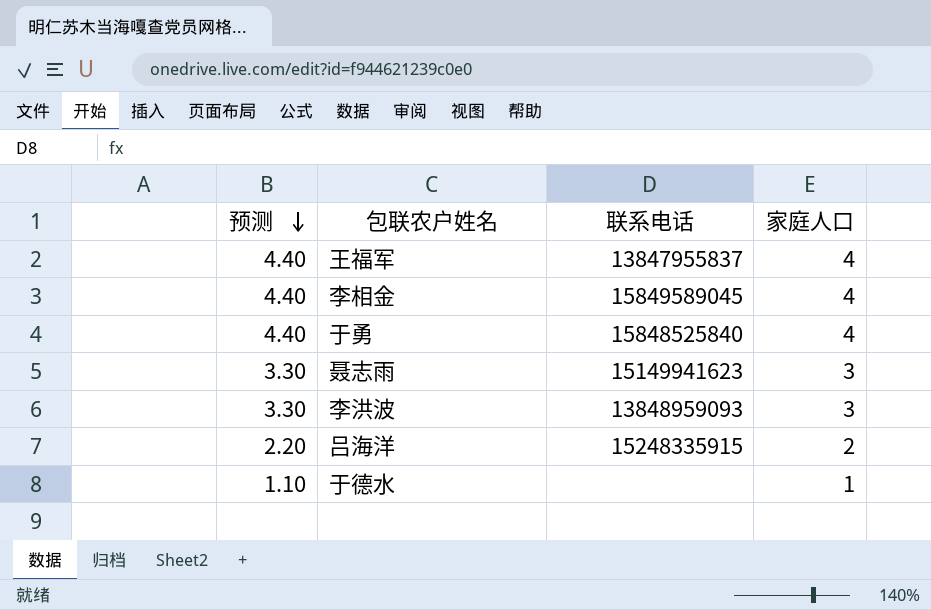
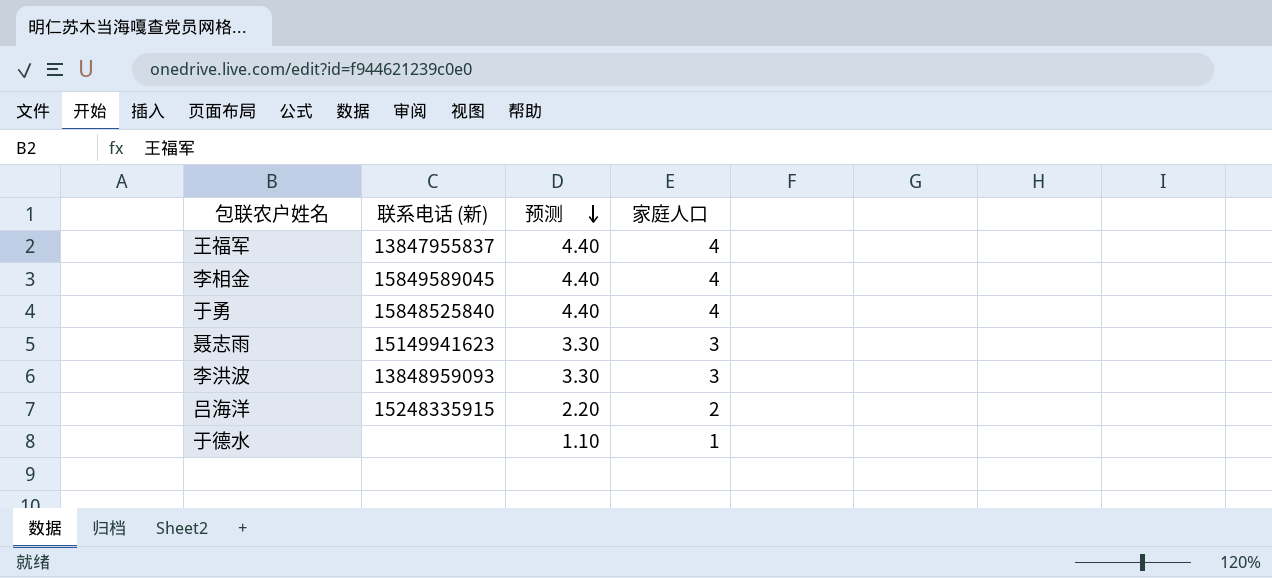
column name: 联系电话 -> 联系电话 (新)
column 预测 | position: 1 -> 3

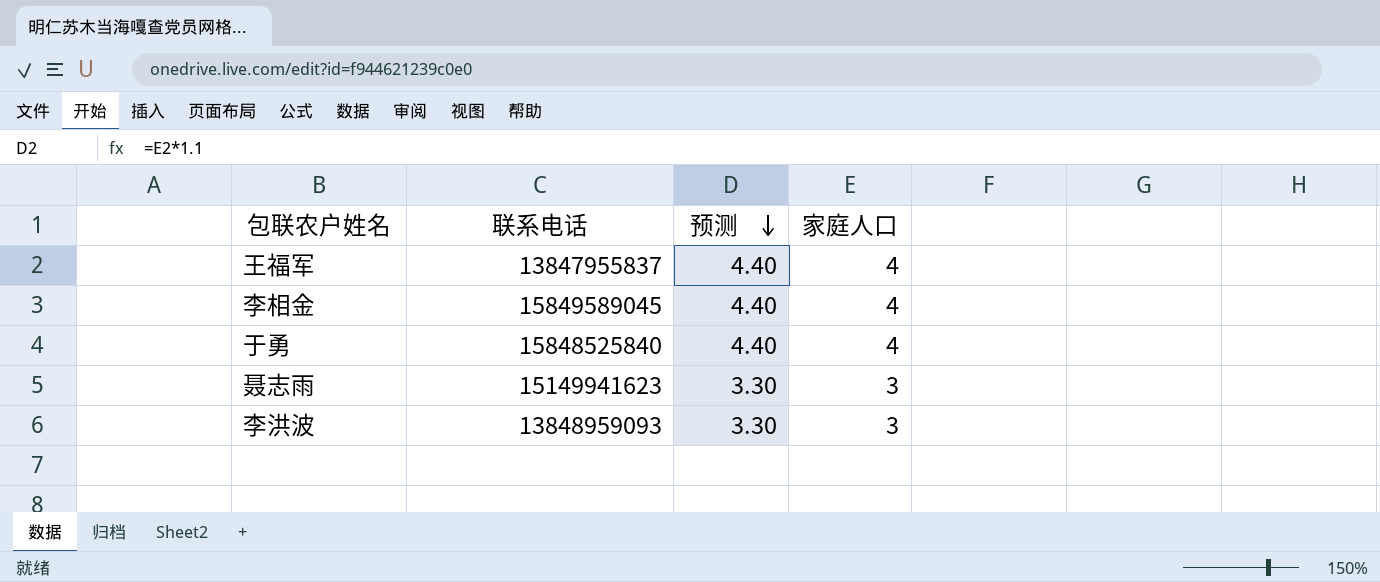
column name: 联系电话 (新) -> 联系电话
row 吕海洋: 15248335915 | 2.20 | 2 -> none
row 于德水: none | 1.10 | 1 -> none

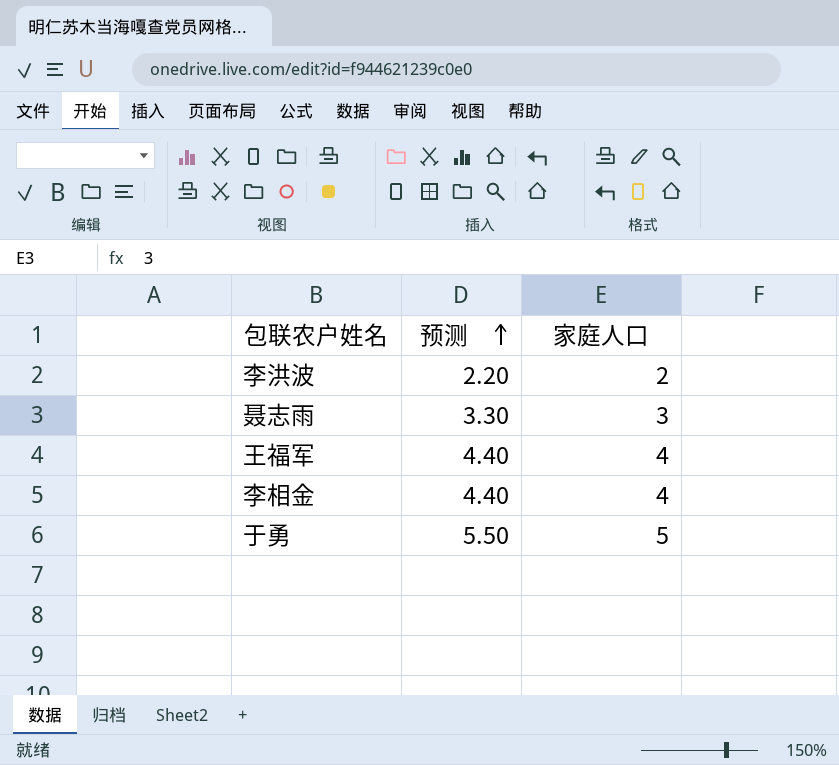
row order: 预测 descending -> 预测 ascending
column 联系电话 | position: 2 -> none
李洪波 | 预测: 3.30 -> 2.20
李洪波 | 家庭人口: 3 -> 2
于勇 | 预测: 4.40 -> 5.50
于勇 | 家庭人口: 4 -> 5

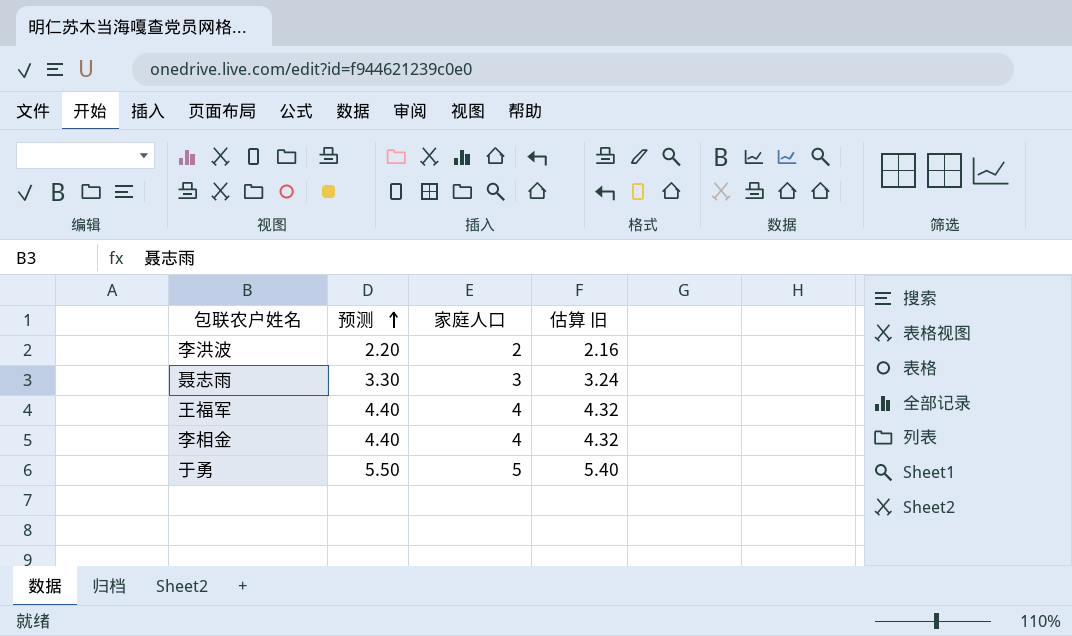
column 估算 旧 | formula: none -> [家庭人口] * 1.08

